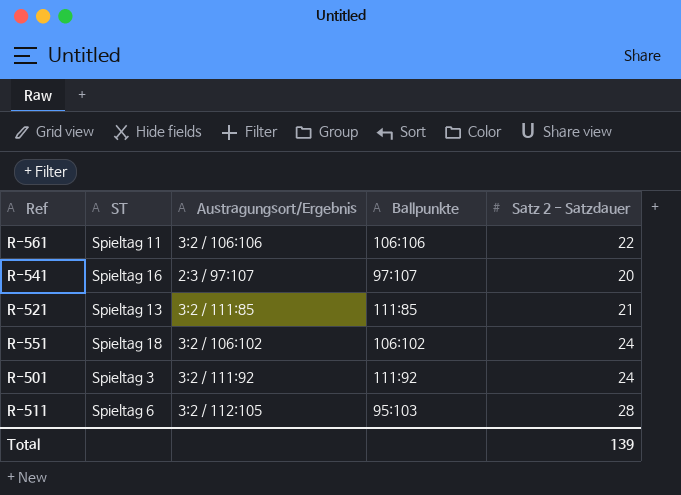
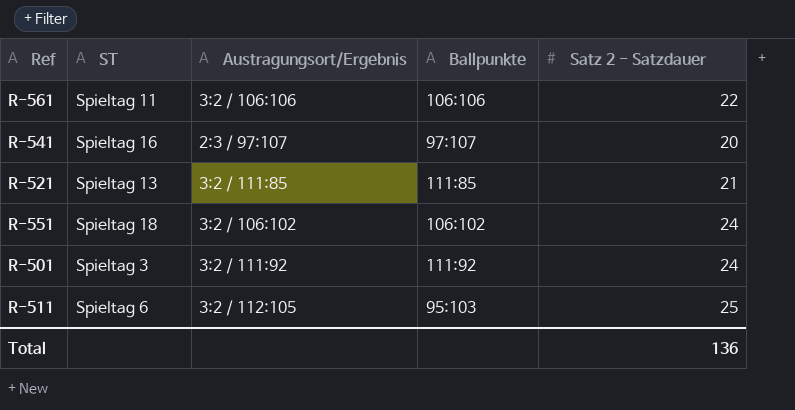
R-511 | Satz 2 - Satzdauer: 28 -> 25
Total | Satz 2 - Satzdauer: 139 -> 136

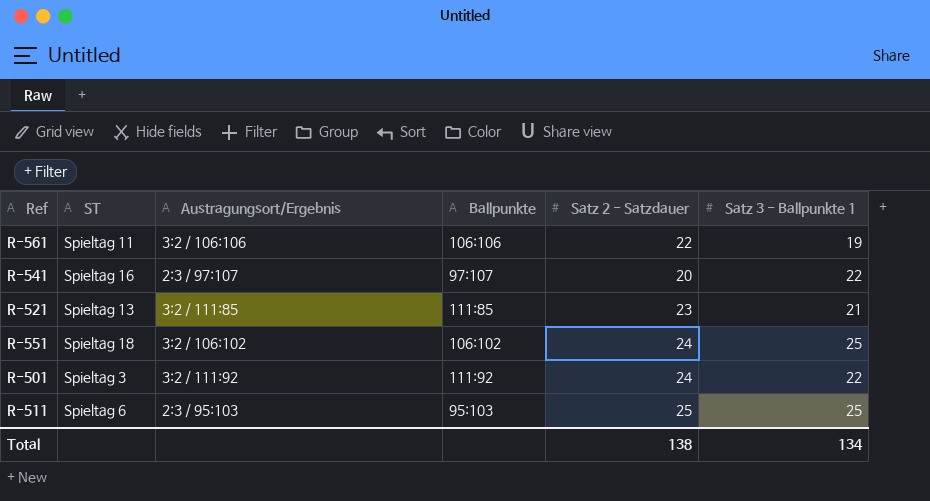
column Satz 3 - Ballpunkte 1 | position: none -> 6
R-521 | Satz 2 - Satzdauer: 21 -> 23
R-511 | Austragungsort/Ergebnis: 3:2 / 112:105 -> 2:3 / 95:103
Total | Satz 2 - Satzdauer: 136 -> 138

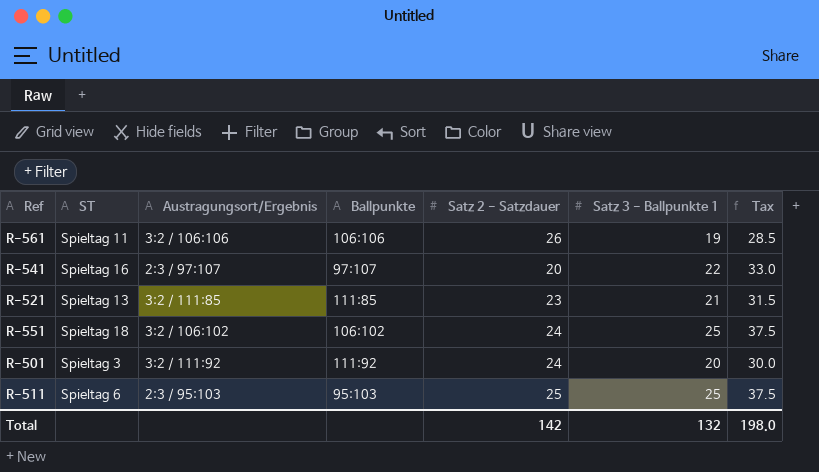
column Tax | formula: none -> [Satz 3 - Ballpunkte 1] * 1.5
R-561 | Satz 2 - Satzdauer: 22 -> 26
R-501 | Satz 3 - Ballpunkte 1: 22 -> 20
Total | Satz 2 - Satzdauer: 138 -> 142
Total | Satz 3 - Ballpunkte 1: 134 -> 132

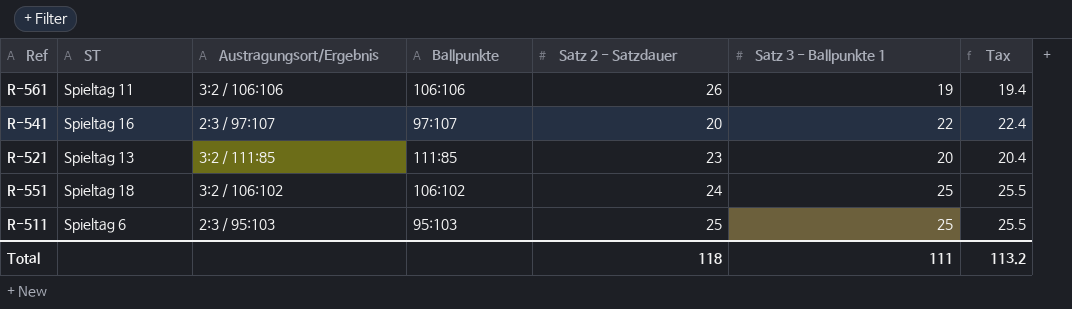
column Tax | formula: [Satz 3 - Ballpunkte 1] * 1.5 -> [Satz 3 - Ballpunkte 1] * 1.02
row R-501: Spieltag 3 | 3:2 / 111:92 | 111:92 | 24 | 20 | 30.0 -> none
R-521 | Satz 3 - Ballpunkte 1: 21 -> 20
Total | Satz 2 - Satzdauer: 142 -> 118
Total | Satz 3 - Ballpunkte 1: 132 -> 111
Total | Tax: 198.0 -> 113.2

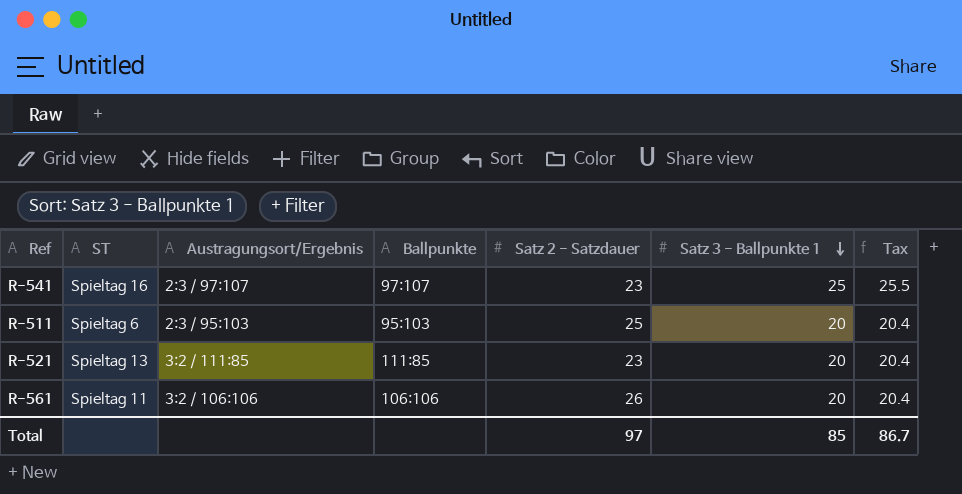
row order: none -> Satz 3 - Ballpunkte 1 descending
row R-551: Spieltag 18 | 3:2 / 106:102 | 106:102 | 24 | 25 | 25.5 -> none
R-541 | Satz 2 - Satzdauer: 20 -> 23
R-541 | Satz 3 - Ballpunkte 1: 22 -> 25
R-541 | Tax: 22.4 -> 25.5
R-511 | Satz 3 - Ballpunkte 1: 25 -> 20
R-511 | Tax: 25.5 -> 20.4
R-561 | Satz 3 - Ballpunkte 1: 19 -> 20
R-561 | Tax: 19.4 -> 20.4
Total | Satz 2 - Satzdauer: 118 -> 97
Total | Satz 3 - Ballpunkte 1: 111 -> 85
Total | Tax: 113.2 -> 86.7

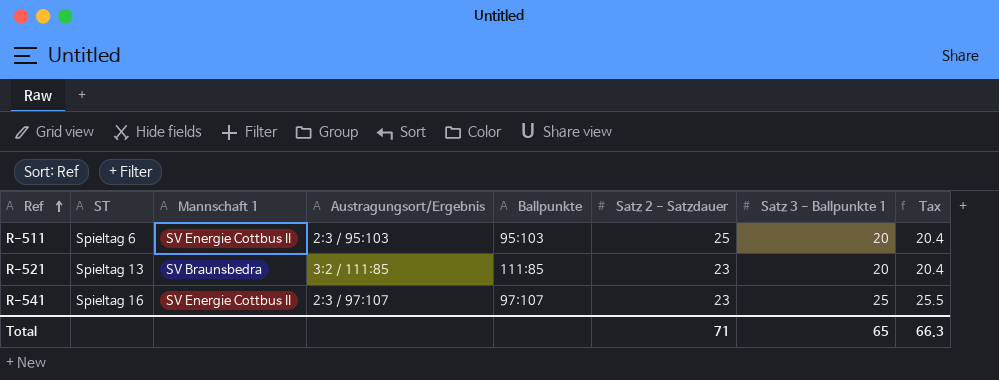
row order: Satz 3 - Ballpunkte 1 descending -> Ref ascending
column Mannschaft 1 | position: none -> 3
row R-561: Spieltag 11 | 3:2 / 106:106 | 106:106 | 26 | 20 | 20.4 -> none
Total | Satz 2 - Satzdauer: 97 -> 71
Total | Satz 3 - Ballpunkte 1: 85 -> 65
Total | Tax: 86.7 -> 66.3

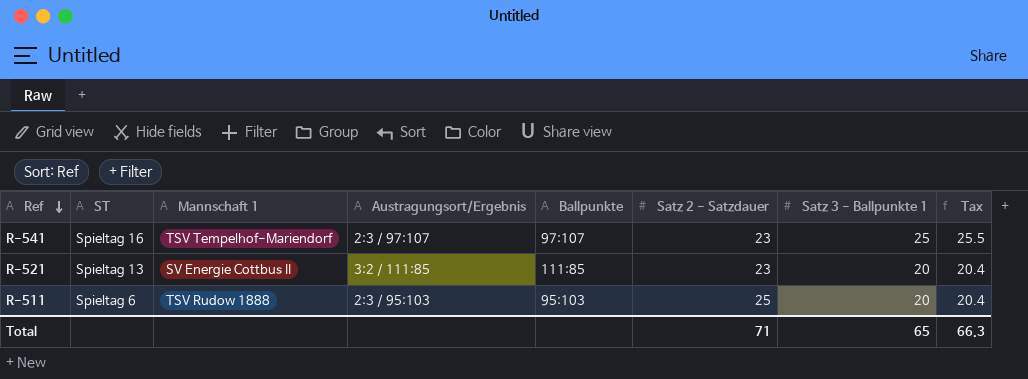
row order: Ref ascending -> Ref descending
R-541 | Mannschaft 1: SV Energie Cottbus II -> TSV Tempelhof-Mariendorf
R-521 | Mannschaft 1: SV Braunsbedra -> SV Energie Cottbus II
R-511 | Mannschaft 1: SV Energie Cottbus II -> TSV Rudow 1888

